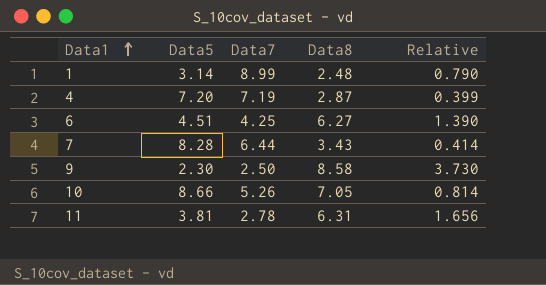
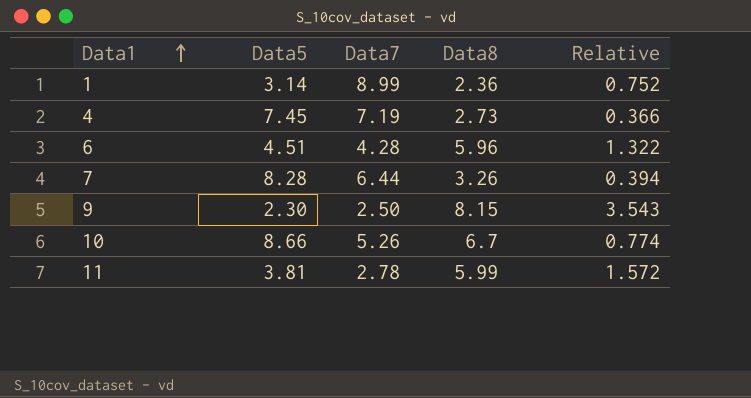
1 | Data8: 2.48 -> 2.36
1 | Relative: 0.790 -> 0.752
4 | Data5: 7.20 -> 7.45
4 | Data8: 2.87 -> 2.73
4 | Relative: 0.399 -> 0.366
6 | Data7: 4.25 -> 4.28
6 | Data8: 6.27 -> 5.96
6 | Relative: 1.390 -> 1.322
7 | Data8: 3.43 -> 3.26
7 | Relative: 0.414 -> 0.394
9 | Data8: 8.58 -> 8.15
9 | Relative: 3.730 -> 3.543
10 | Data8: 7.05 -> 6.7
10 | Relative: 0.814 -> 0.774
11 | Data8: 6.31 -> 5.99
11 | Relative: 1.656 -> 1.572

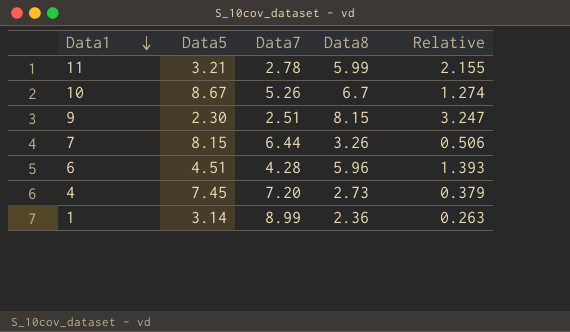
row order: Data1 ascending -> Data1 descending
column Relative | formula: [Data8] / [Data5] -> [Data8] / [Data7]
11 | Data5: 3.81 -> 3.21
10 | Data5: 8.66 -> 8.67
9 | Data7: 2.50 -> 2.51
7 | Data5: 8.28 -> 8.15
4 | Data7: 7.19 -> 7.20

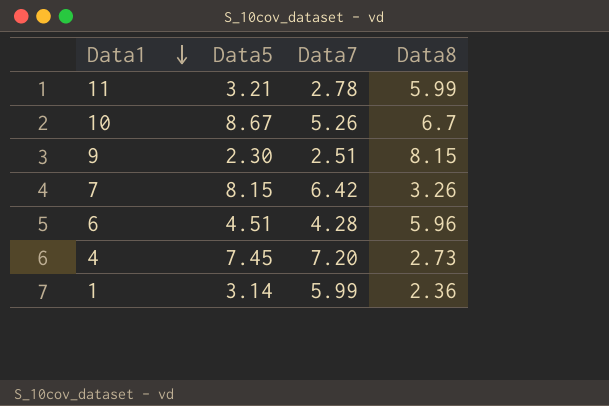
column Relative | formula: [Data8] / [Data7] -> none
7 | Data7: 6.44 -> 6.42
1 | Data7: 8.99 -> 5.99

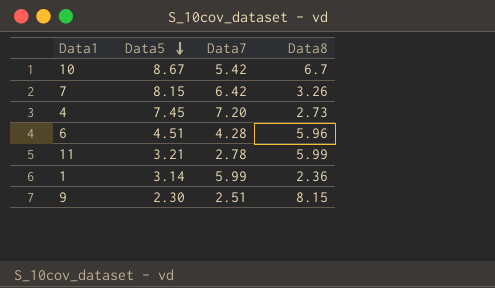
row order: Data1 descending -> Data5 descending
10 | Data7: 5.26 -> 5.42

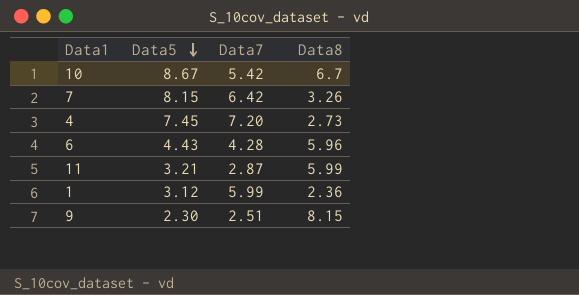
6 | Data5: 4.51 -> 4.43
11 | Data7: 2.78 -> 2.87
1 | Data5: 3.14 -> 3.12

